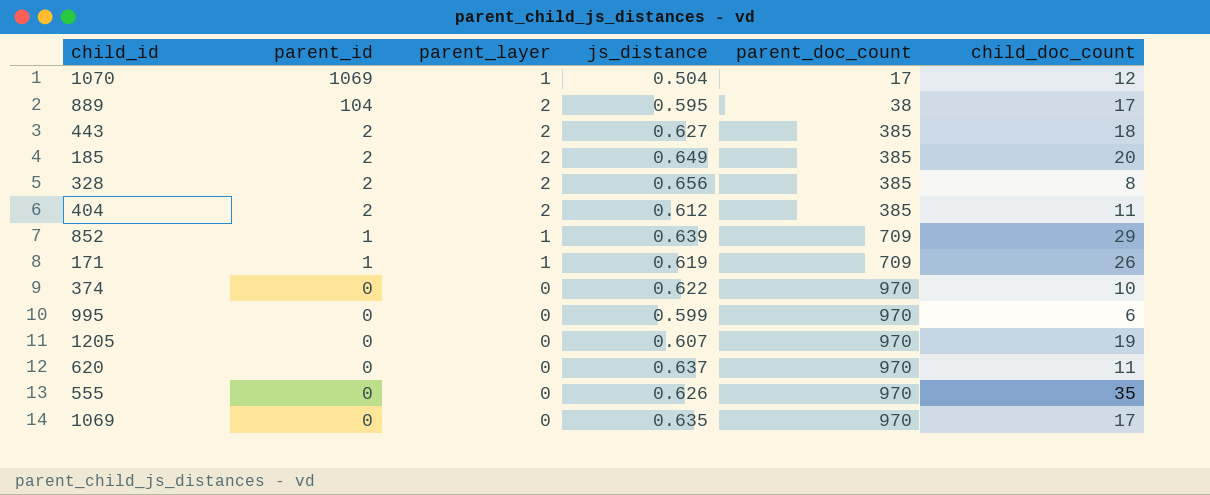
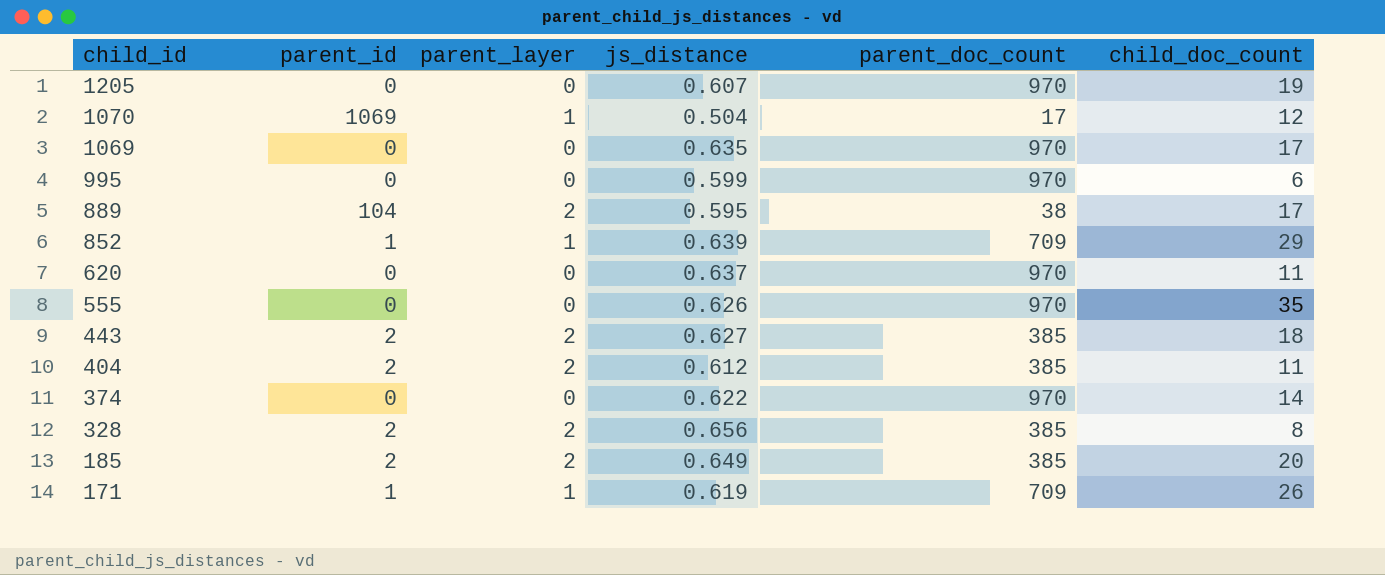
row order: parent_id descending -> child_id descending
374 | child_doc_count: 10 -> 14

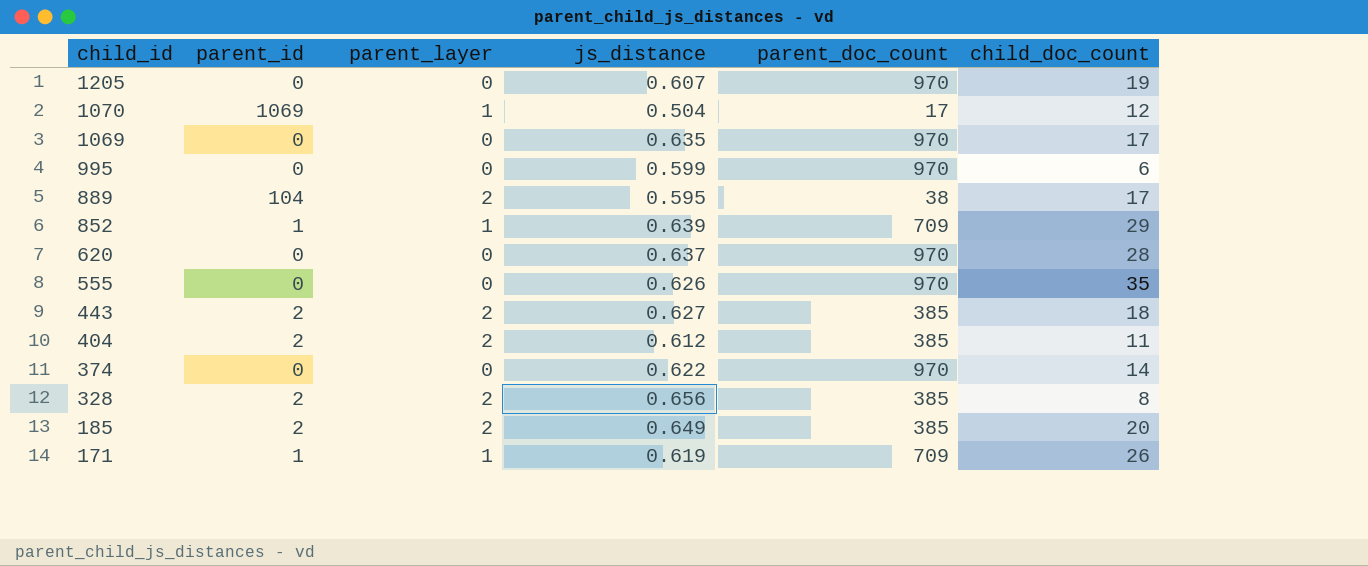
620 | child_doc_count: 11 -> 28

